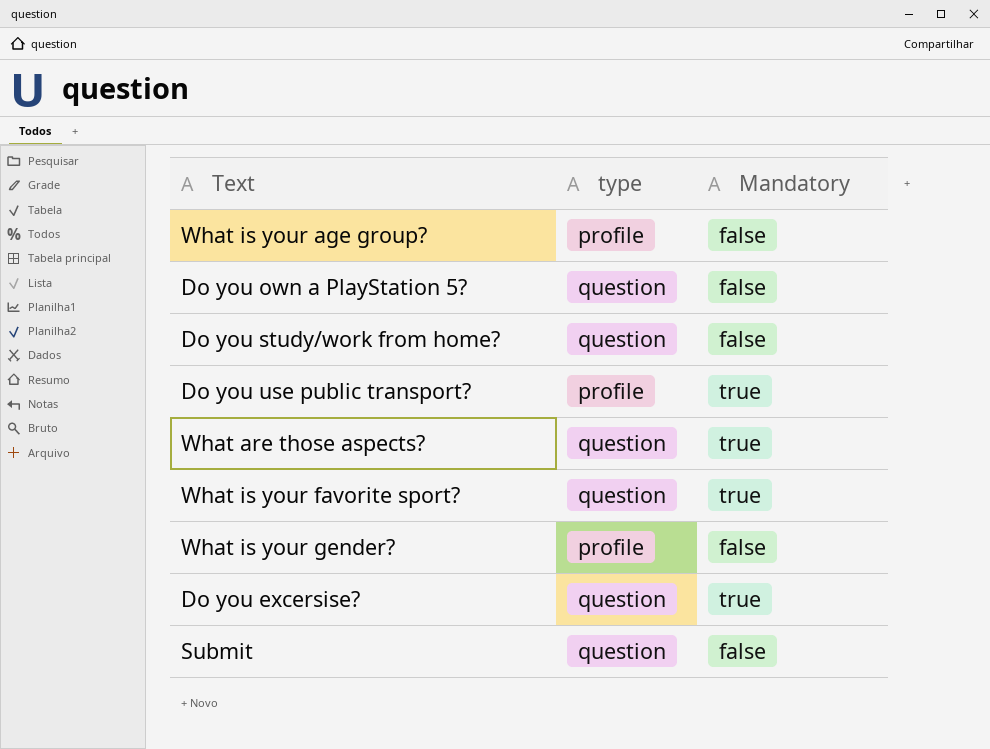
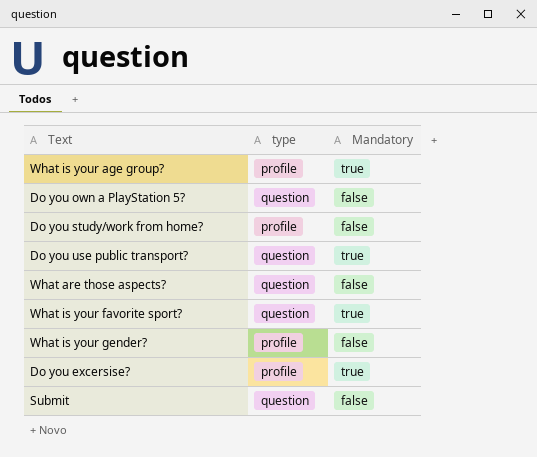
What is your age group? | Mandatory: false -> true
Do you study/work from home? | type: question -> profile
Do you use public transport? | type: profile -> question
What are those aspects? | Mandatory: true -> false
Do you excersise? | type: question -> profile

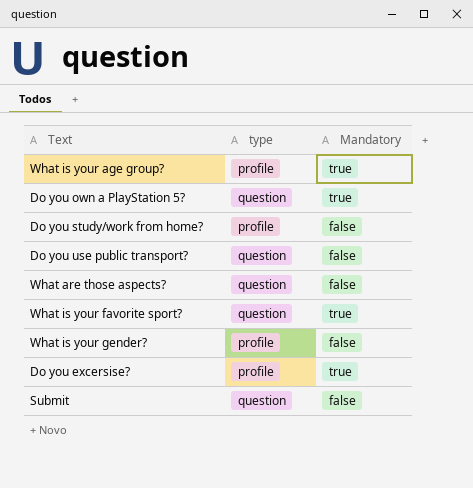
Do you own a PlayStation 5? | Mandatory: false -> true
Do you use public transport? | Mandatory: true -> false

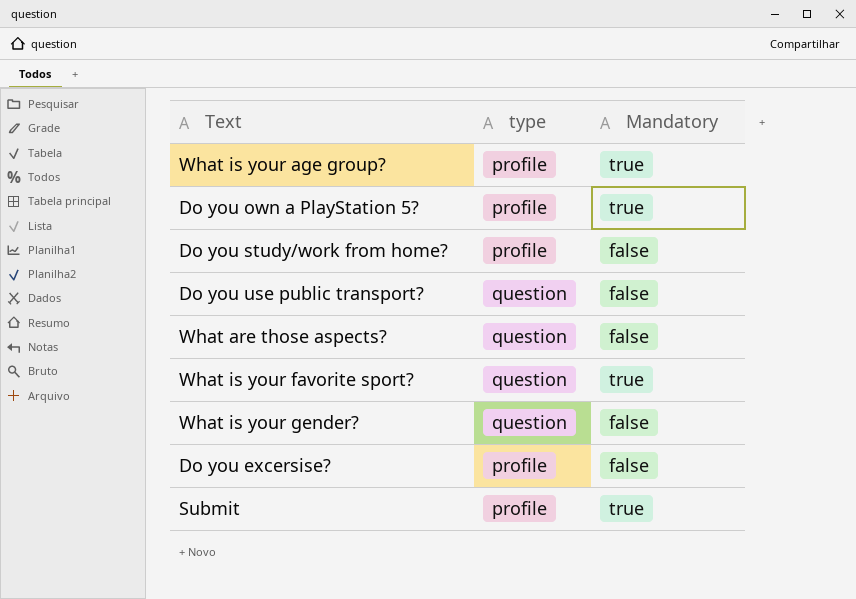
Do you own a PlayStation 5? | type: question -> profile
What is your gender? | type: profile -> question
Do you excersise? | Mandatory: true -> false
Submit | type: question -> profile
Submit | Mandatory: false -> true

